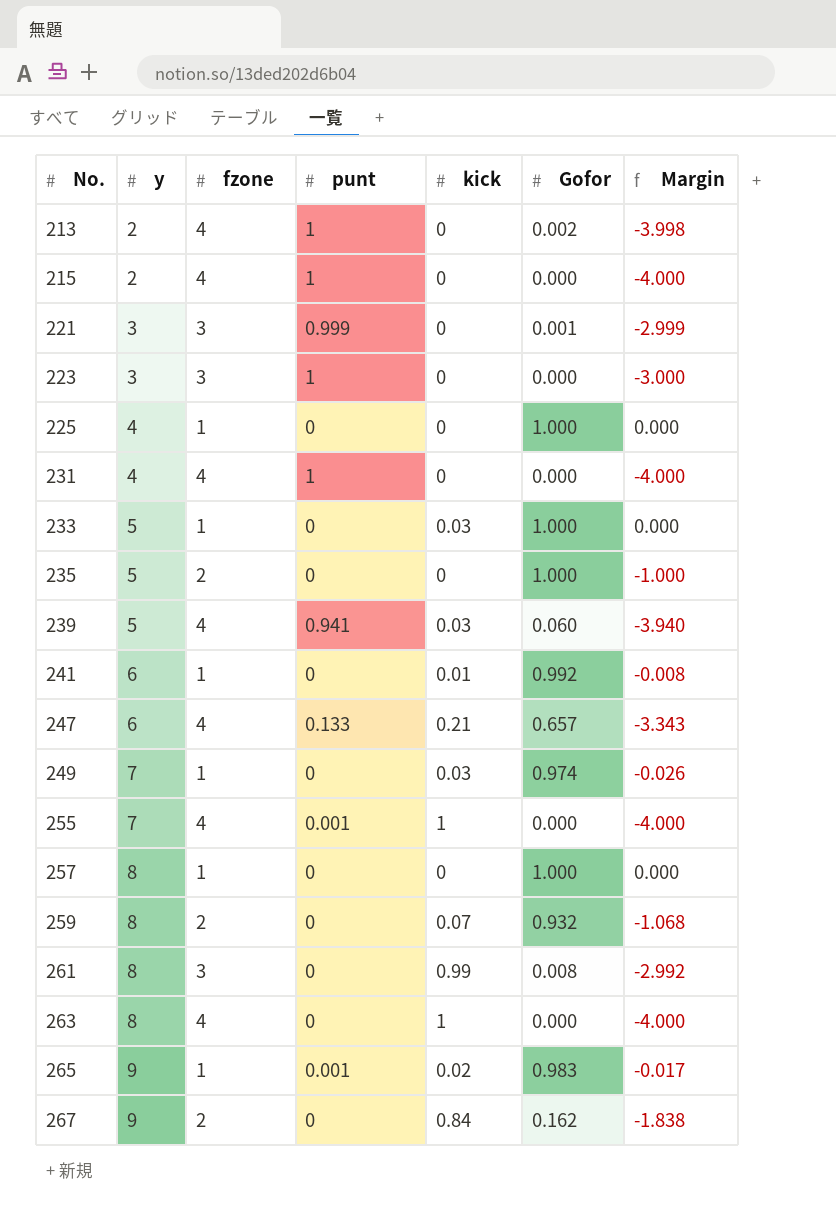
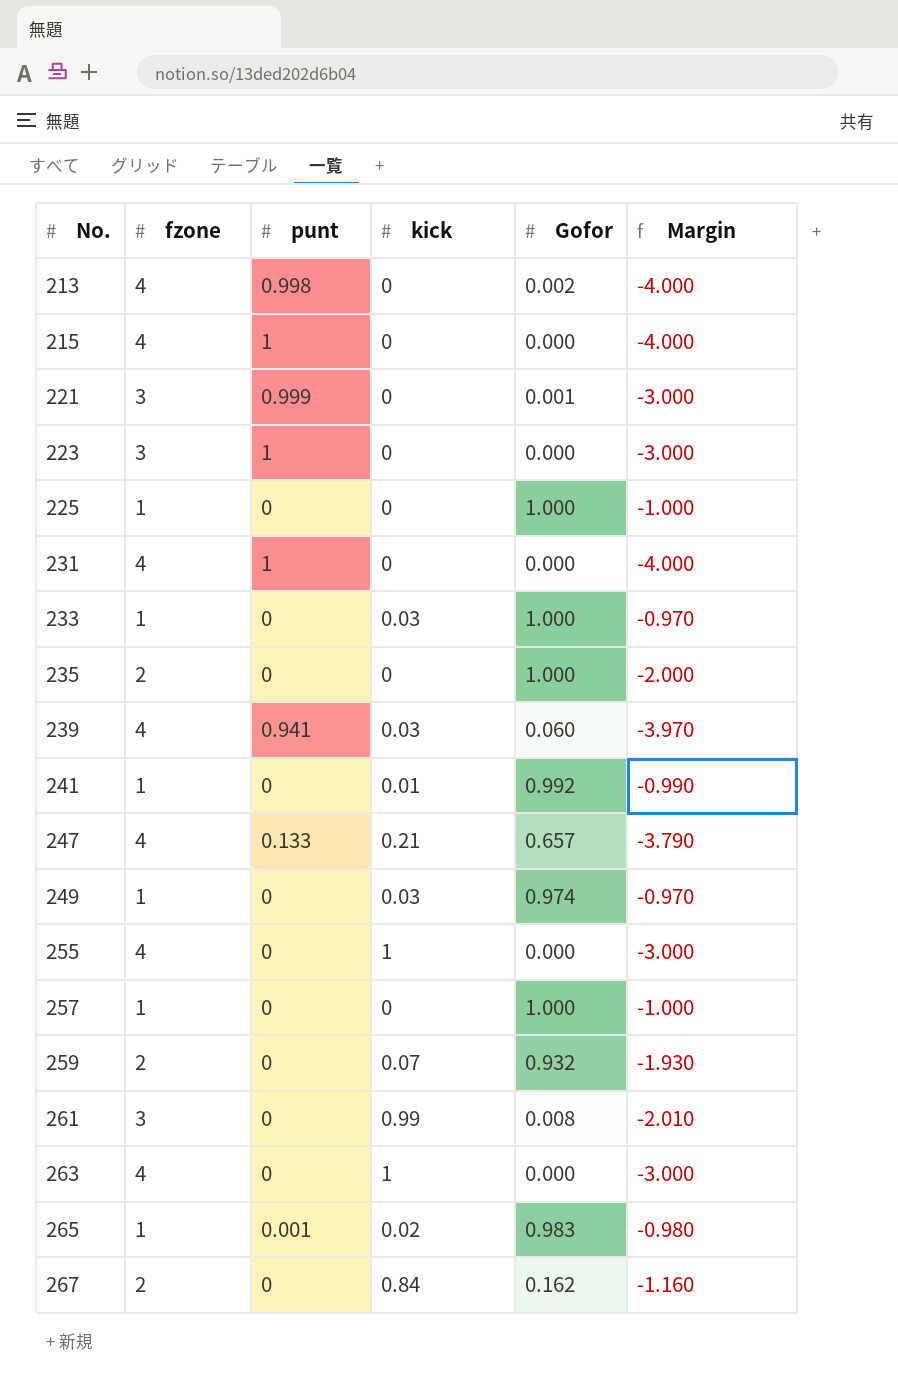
column y | position: 2 -> none
column Margin | formula: [Gofor] - [fzone] -> [kick] - [fzone]
213 | punt: 1 -> 0.998
255 | punt: 0.001 -> 0

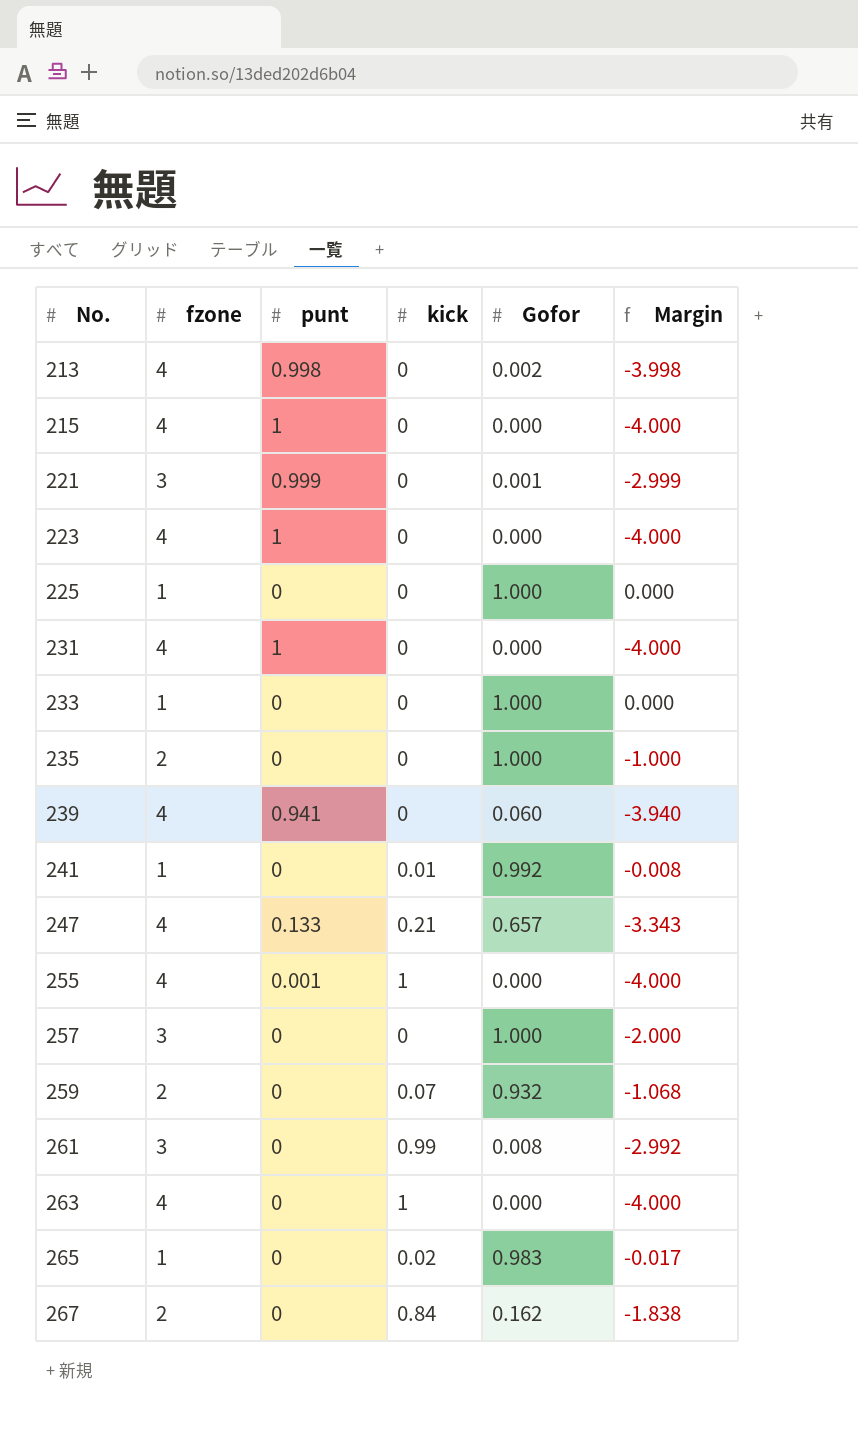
column Margin | formula: [kick] - [fzone] -> [Gofor] - [fzone]
row 249: 1 | 0 | 0.03 | 0.974 | -0.970 -> none
223 | fzone: 3 -> 4
233 | kick: 0.03 -> 0
239 | kick: 0.03 -> 0
255 | punt: 0 -> 0.001
257 | fzone: 1 -> 3
265 | punt: 0.001 -> 0

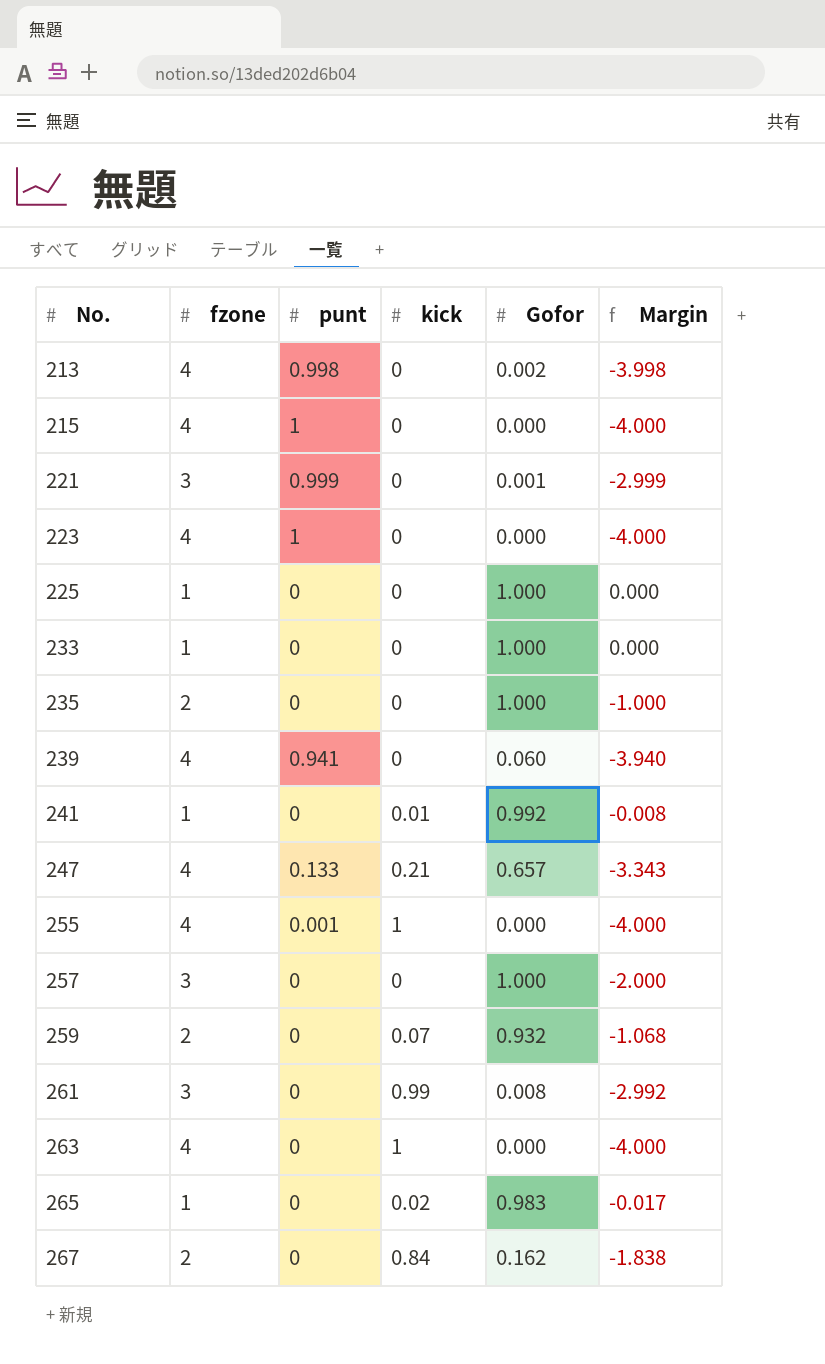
row 231: 4 | 1 | 0 | 0.000 | -4.000 -> none

